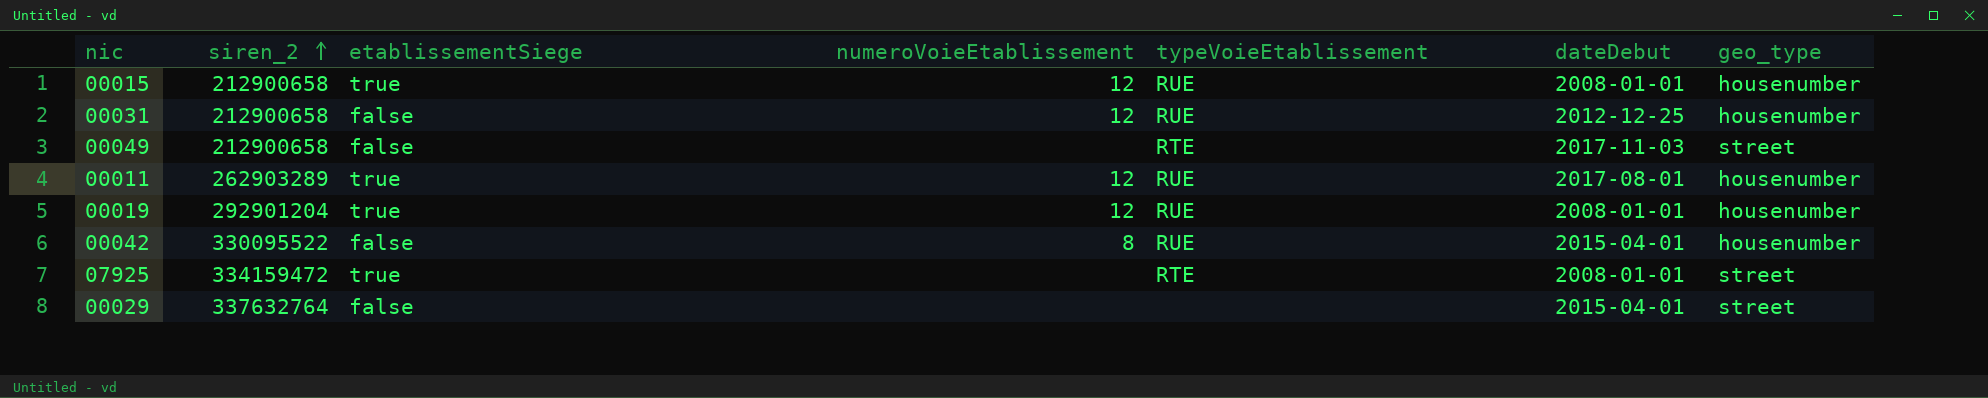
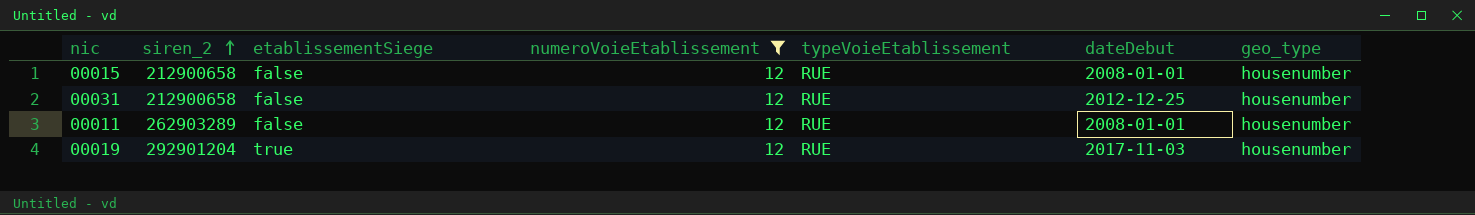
filter: none -> numeroVoieEtablissement = 12
00015 | etablissementSiege: true -> false
00011 | etablissementSiege: true -> false
00011 | dateDebut: 2017-08-01 -> 2008-01-01
00019 | dateDebut: 2008-01-01 -> 2017-11-03

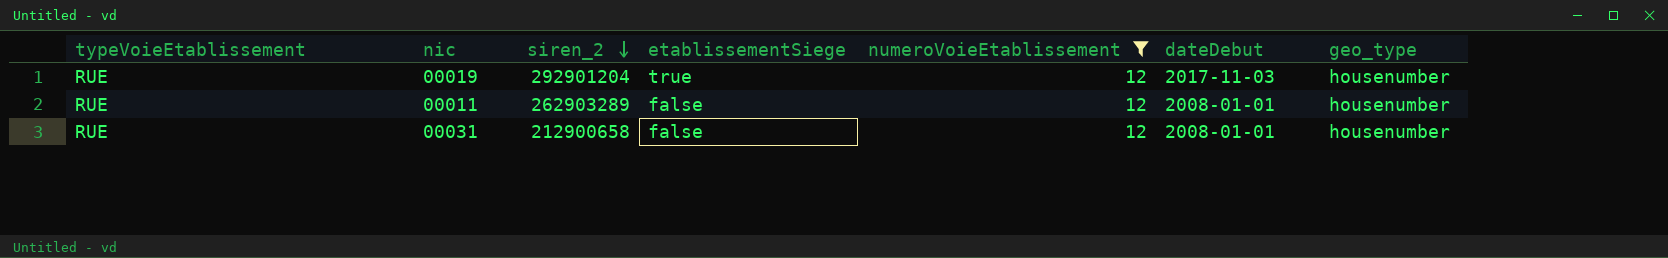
row order: siren_2 ascending -> siren_2 descending
column typeVoieEtablissement | position: 5 -> 1
row 00015: 212900658 | false | 12 | RUE | 2008-01-01 | housenumber -> none
00031 | dateDebut: 2012-12-25 -> 2008-01-01

